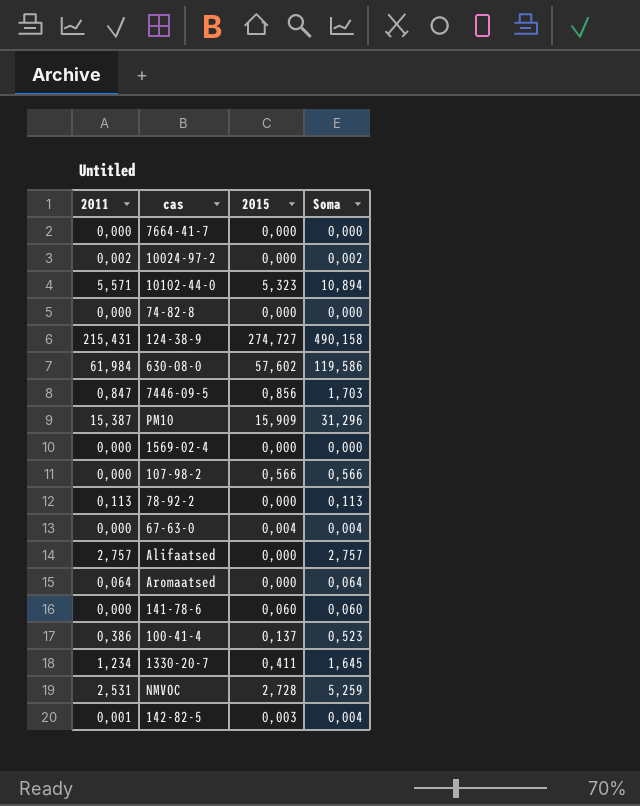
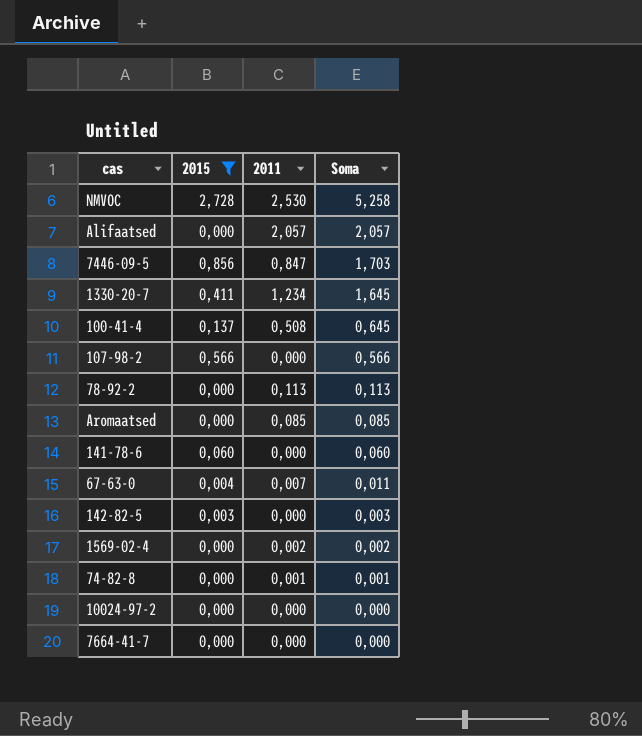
filter: none -> 2015 <= 2,728
row order: none -> Soma descending
column 2011 | position: 1 -> 3
NMVOC | 2011: 2,531 -> 2,530
NMVOC | Soma: 5,259 -> 5,258
Alifaatsed | 2011: 2,757 -> 2,057
Alifaatsed | Soma: 2,757 -> 2,057
100-41-4 | 2011: 0,386 -> 0,508
100-41-4 | Soma: 0,523 -> 0,645
Aromaatsed | 2011: 0,064 -> 0,085
Aromaatsed | Soma: 0,064 -> 0,085
67-63-0 | 2011: 0,000 -> 0,007
67-63-0 | Soma: 0,004 -> 0,011
142-82-5 | 2011: 0,001 -> 0,000
142-82-5 | Soma: 0,004 -> 0,003
1569-02-4 | 2011: 0,000 -> 0,002
1569-02-4 | Soma: 0,000 -> 0,002
74-82-8 | 2011: 0,000 -> 0,001
74-82-8 | Soma: 0,000 -> 0,001
10024-97-2 | 2011: 0,002 -> 0,000
10024-97-2 | Soma: 0,002 -> 0,000

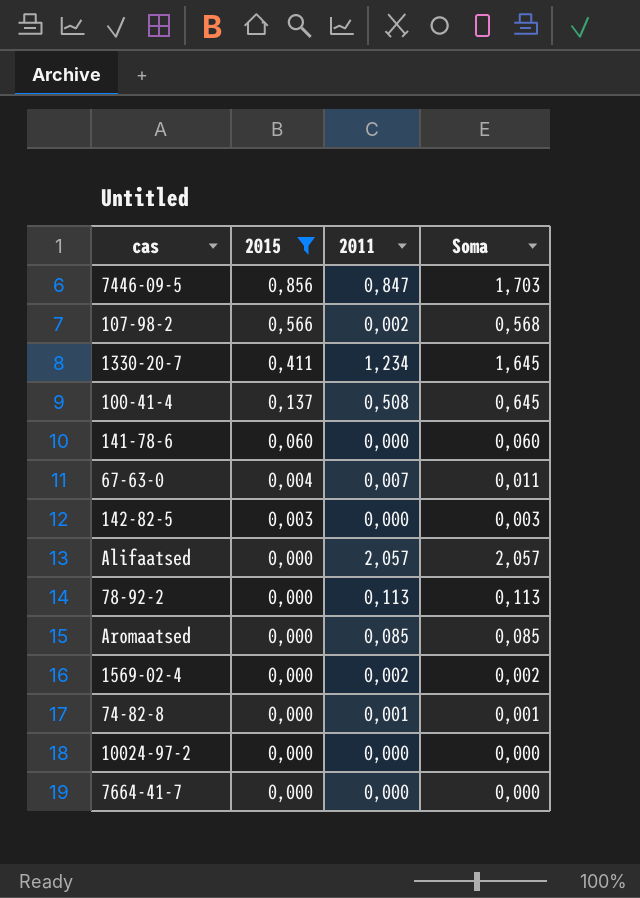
row order: Soma descending -> 2015 descending
row NMVOC: 2,728 | 2,530 | 5,258 -> none
107-98-2 | 2011: 0,000 -> 0,002
107-98-2 | Soma: 0,566 -> 0,568

